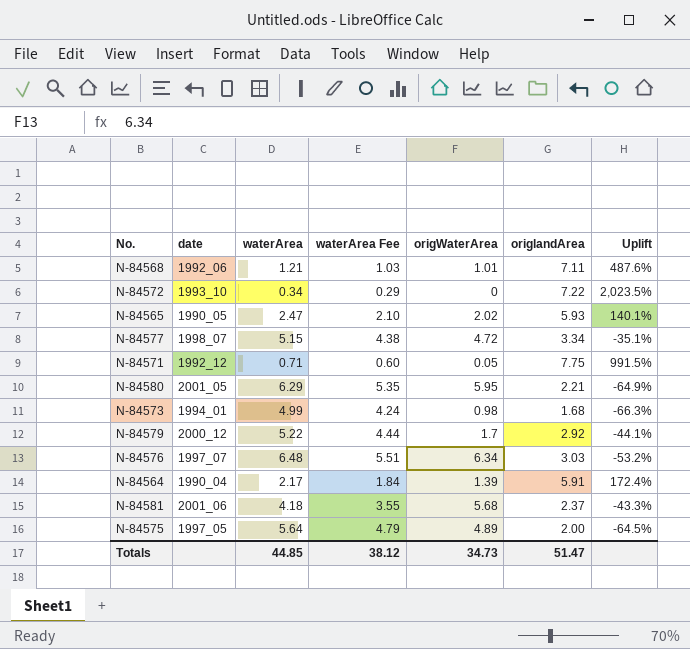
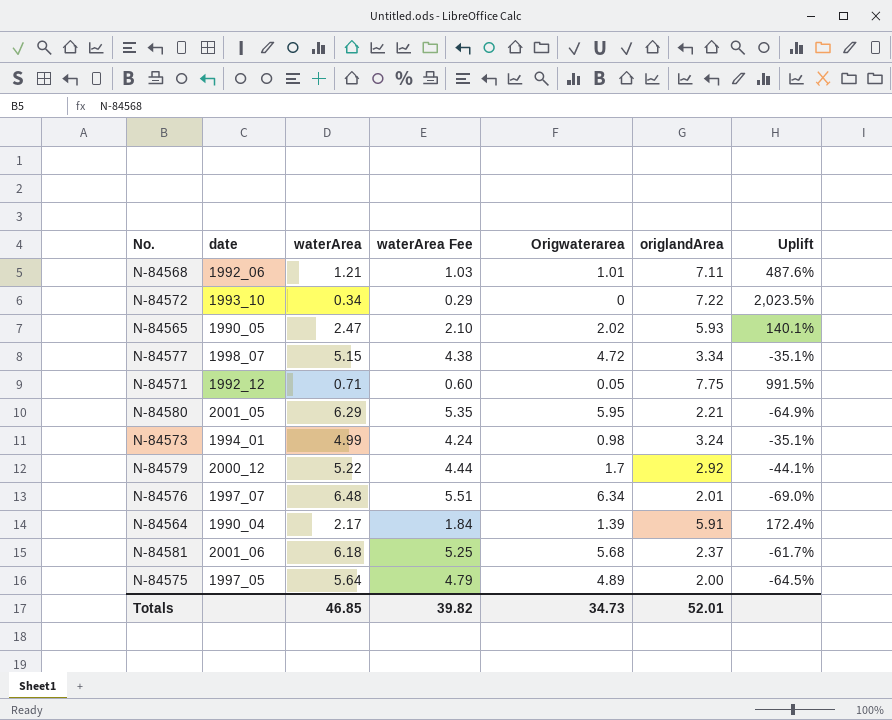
column name: origWaterArea -> Origwaterarea
N-84573 | origlandArea: 1.68 -> 3.24
N-84573 | Uplift: -66.3% -> -35.1%
N-84576 | origlandArea: 3.03 -> 2.01
N-84576 | Uplift: -53.2% -> -69.0%
N-84581 | waterArea: 4.18 -> 6.18
N-84581 | waterArea Fee: 3.55 -> 5.25
N-84581 | Uplift: -43.3% -> -61.7%
Totals | waterArea: 44.85 -> 46.85
Totals | waterArea Fee: 38.12 -> 39.82
Totals | origlandArea: 51.47 -> 52.01

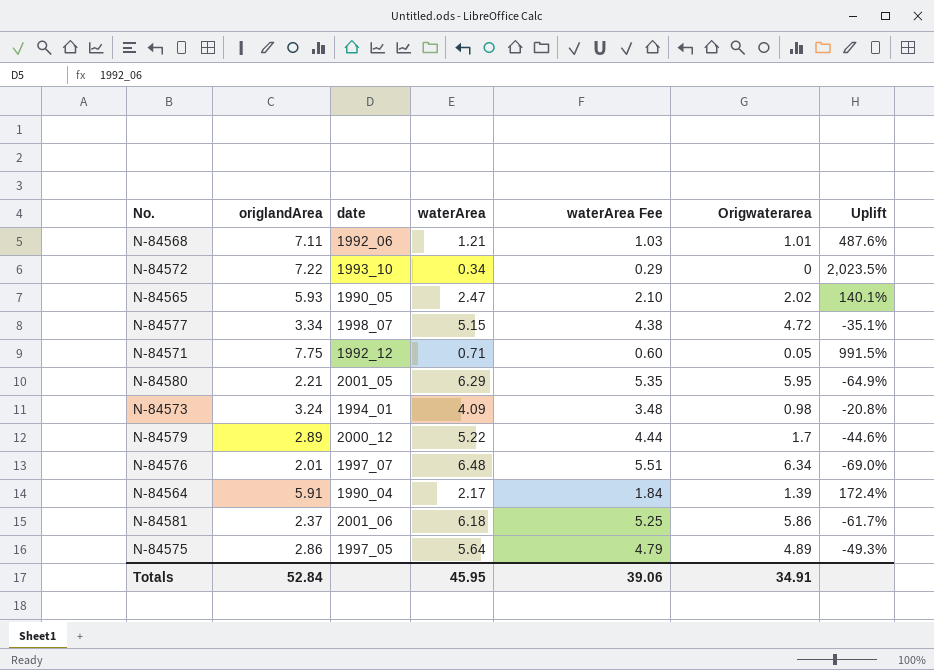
column origlandArea | position: 6 -> 2
N-84573 | waterArea: 4.99 -> 4.09
N-84573 | waterArea Fee: 4.24 -> 3.48
N-84573 | Uplift: -35.1% -> -20.8%
N-84579 | origlandArea: 2.92 -> 2.89
N-84579 | Uplift: -44.1% -> -44.6%
N-84581 | Origwaterarea: 5.68 -> 5.86
N-84575 | origlandArea: 2.00 -> 2.86
N-84575 | Uplift: -64.5% -> -49.3%
Totals | origlandArea: 52.01 -> 52.84
Totals | waterArea: 46.85 -> 45.95
Totals | waterArea Fee: 39.82 -> 39.06
Totals | Origwaterarea: 34.73 -> 34.91

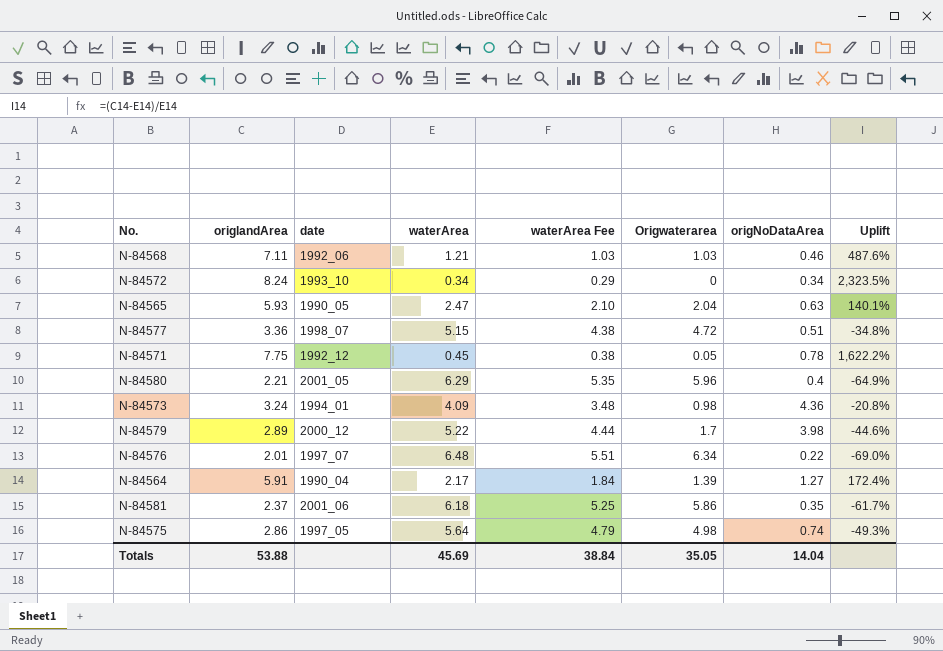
column origNoDataArea | position: none -> 7
N-84568 | Origwaterarea: 1.01 -> 1.03
N-84572 | origlandArea: 7.22 -> 8.24
N-84572 | Uplift: 2,023.5% -> 2,323.5%
N-84565 | Origwaterarea: 2.02 -> 2.04
N-84577 | origlandArea: 3.34 -> 3.36
N-84577 | Uplift: -35.1% -> -34.8%
N-84571 | waterArea: 0.71 -> 0.45
N-84571 | waterArea Fee: 0.60 -> 0.38
N-84571 | Uplift: 991.5% -> 1,622.2%
N-84580 | Origwaterarea: 5.95 -> 5.96
N-84575 | Origwaterarea: 4.89 -> 4.98
Totals | origlandArea: 52.84 -> 53.88
Totals | waterArea: 45.95 -> 45.69
Totals | waterArea Fee: 39.06 -> 38.84
Totals | Origwaterarea: 34.91 -> 35.05

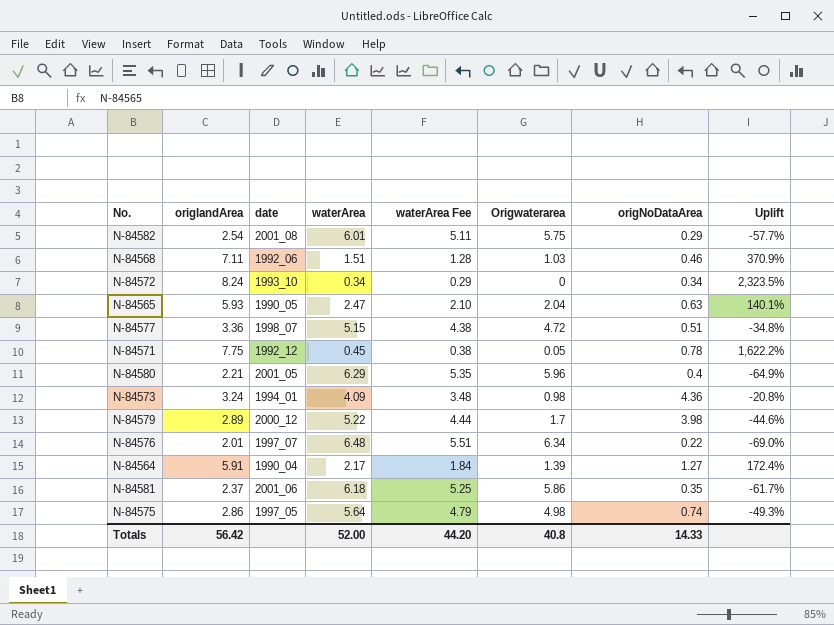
row N-84582: none -> 2.54 | 2001_08 | 6.01 | 5.11 | 5.75 | 0.29 | -57.7%
N-84568 | waterArea: 1.21 -> 1.51
N-84568 | waterArea Fee: 1.03 -> 1.28
N-84568 | Uplift: 487.6% -> 370.9%
Totals | origlandArea: 53.88 -> 56.42
Totals | waterArea: 45.69 -> 52.00
Totals | waterArea Fee: 38.84 -> 44.20
Totals | Origwaterarea: 35.05 -> 40.8
Totals | origNoDataArea: 14.04 -> 14.33

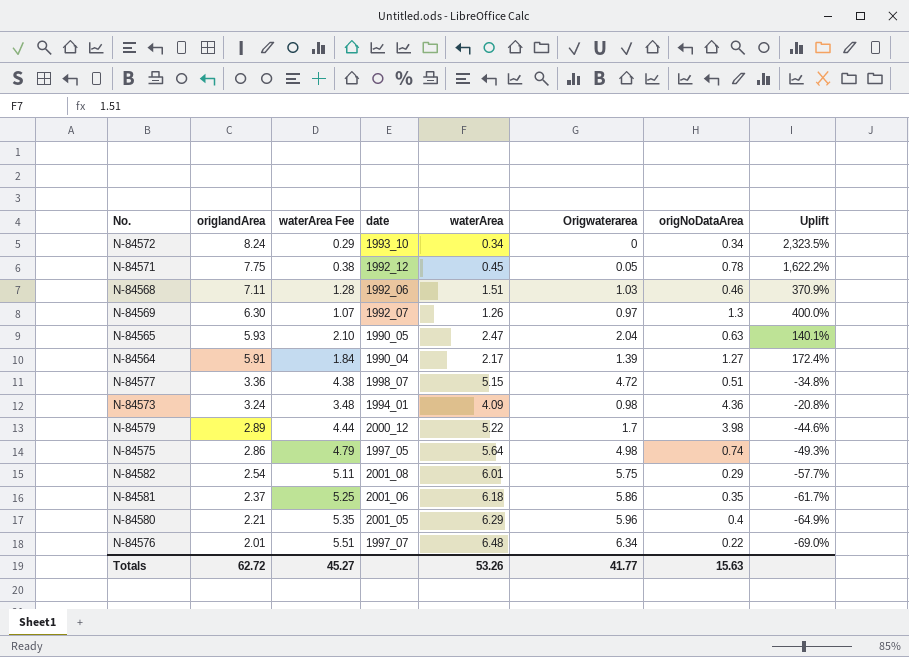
row order: none -> origlandArea descending
column waterArea Fee | position: 5 -> 3
row N-84569: none -> 6.30 | 1.07 | 1992_07 | 1.26 | 0.97 | 1.3 | 400.0%
Totals | origlandArea: 56.42 -> 62.72
Totals | waterArea Fee: 44.20 -> 45.27
Totals | waterArea: 52.00 -> 53.26
Totals | Origwaterarea: 40.8 -> 41.77
Totals | origNoDataArea: 14.33 -> 15.63

